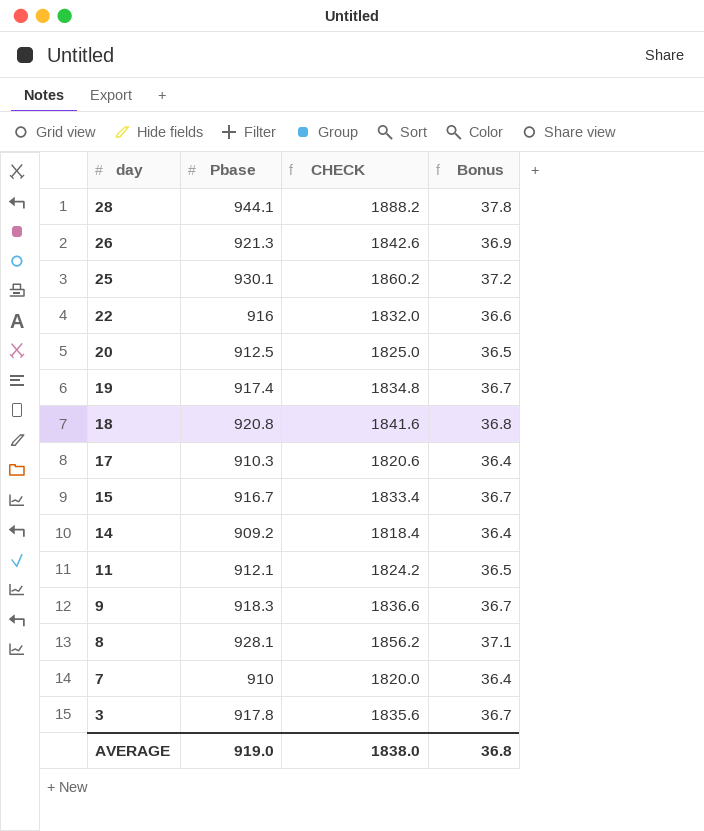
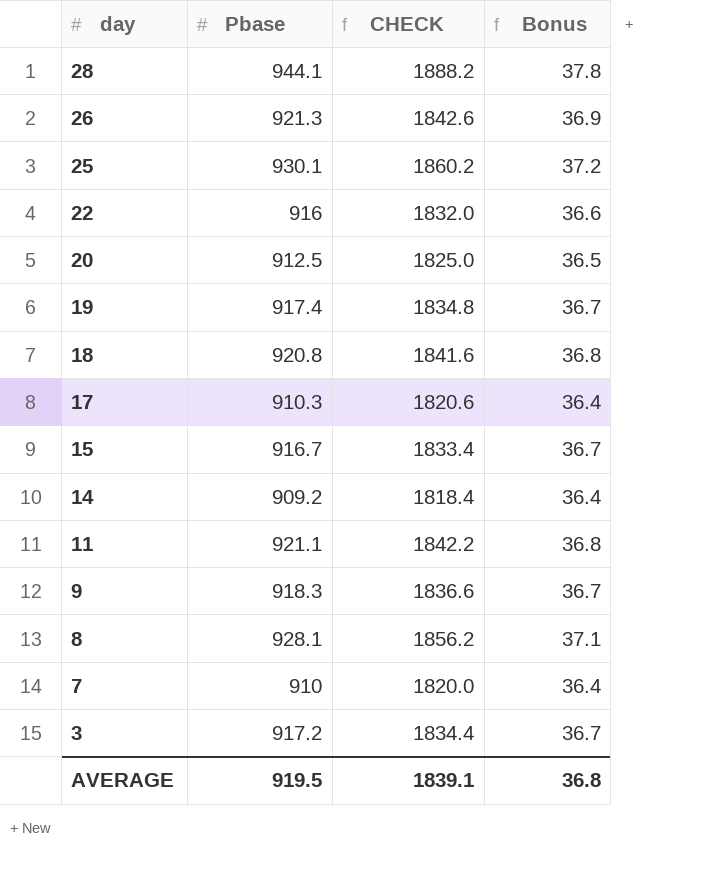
11 | Pbase: 912.1 -> 921.1
11 | CHECK: 1824.2 -> 1842.2
11 | Bonus: 36.5 -> 36.8
3 | Pbase: 917.8 -> 917.2
3 | CHECK: 1835.6 -> 1834.4
AVERAGE | Pbase: 919.0 -> 919.5
AVERAGE | CHECK: 1838.0 -> 1839.1

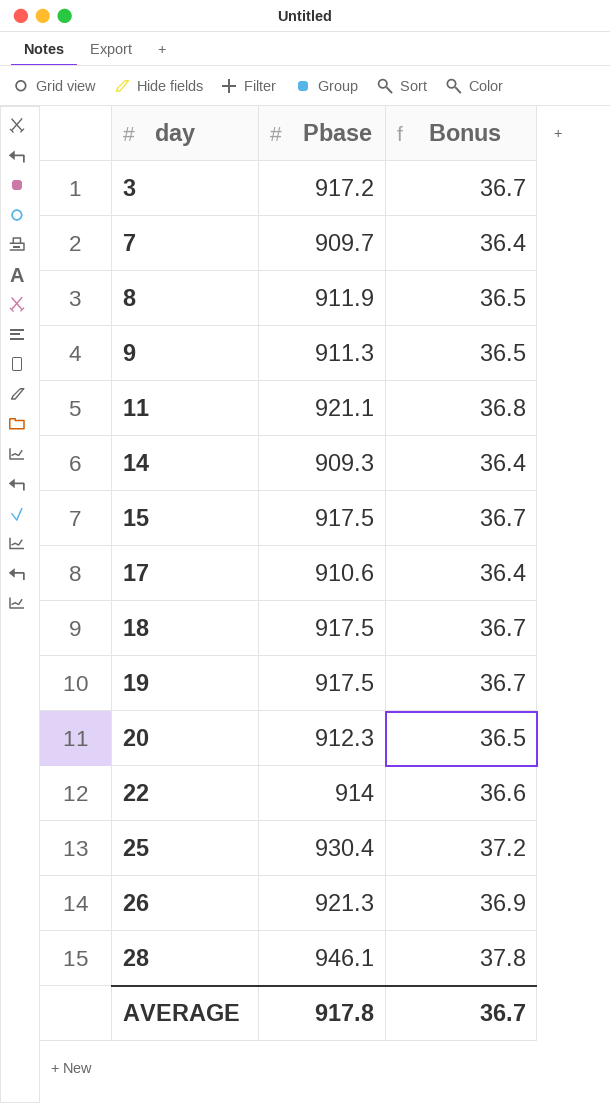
row order: day descending -> day ascending
column CHECK | formula: [Pbase] * 2 -> none
7 | Pbase: 910 -> 909.7
8 | Pbase: 928.1 -> 911.9
8 | Bonus: 37.1 -> 36.5
9 | Pbase: 918.3 -> 911.3
9 | Bonus: 36.7 -> 36.5
14 | Pbase: 909.2 -> 909.3
15 | Pbase: 916.7 -> 917.5
17 | Pbase: 910.3 -> 910.6
18 | Pbase: 920.8 -> 917.5
18 | Bonus: 36.8 -> 36.7
19 | Pbase: 917.4 -> 917.5
20 | Pbase: 912.5 -> 912.3
22 | Pbase: 916 -> 914
25 | Pbase: 930.1 -> 930.4
28 | Pbase: 944.1 -> 946.1
AVERAGE | Pbase: 919.5 -> 917.8
AVERAGE | Bonus: 36.8 -> 36.7

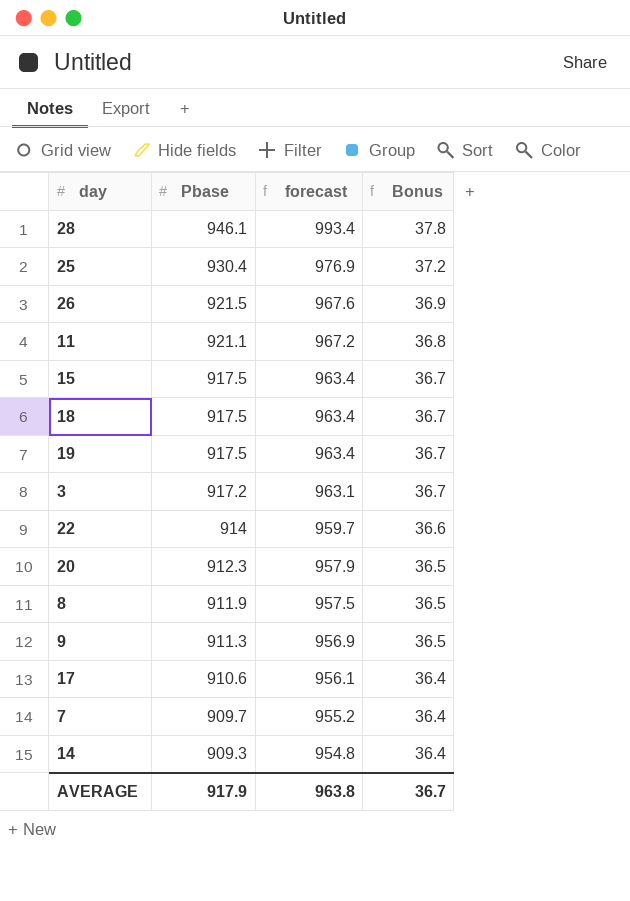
row order: day ascending -> Pbase descending
column forecast | formula: none -> [Pbase] * 1.05
26 | Pbase: 921.3 -> 921.5
AVERAGE | Pbase: 917.8 -> 917.9

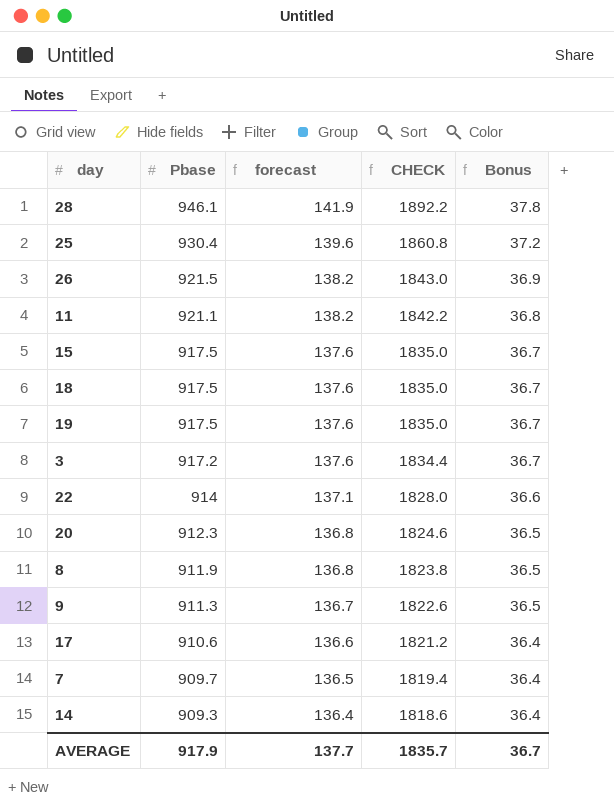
column forecast | formula: [Pbase] * 1.05 -> [Pbase] * 0.15
column CHECK | formula: none -> [Pbase] * 2
AVERAGE | forecast: 963.8 -> 137.7

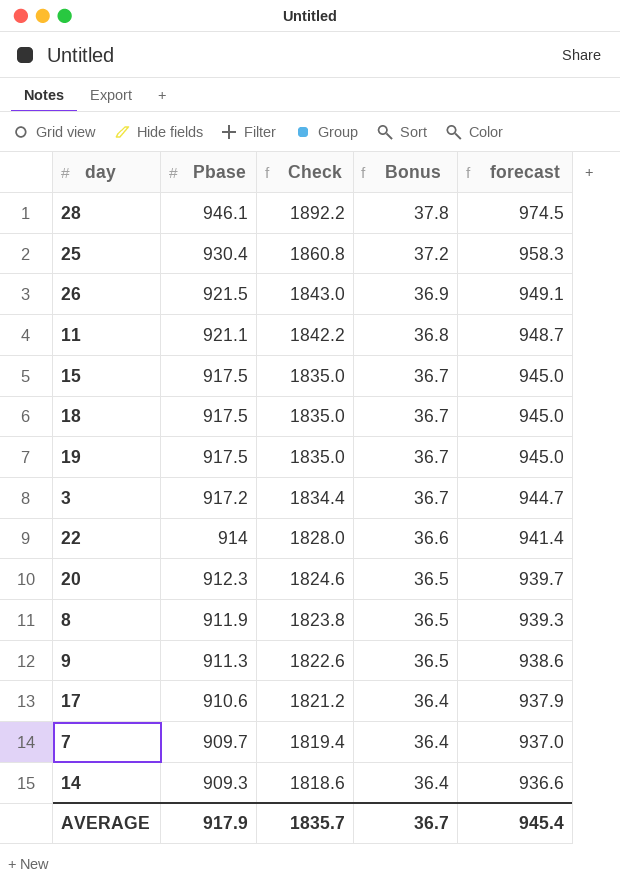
column name: CHECK -> Check
column forecast | formula: [Pbase] * 0.15 -> [Pbase] * 1.03
column forecast | position: 3 -> 5
AVERAGE | forecast: 137.7 -> 945.4

